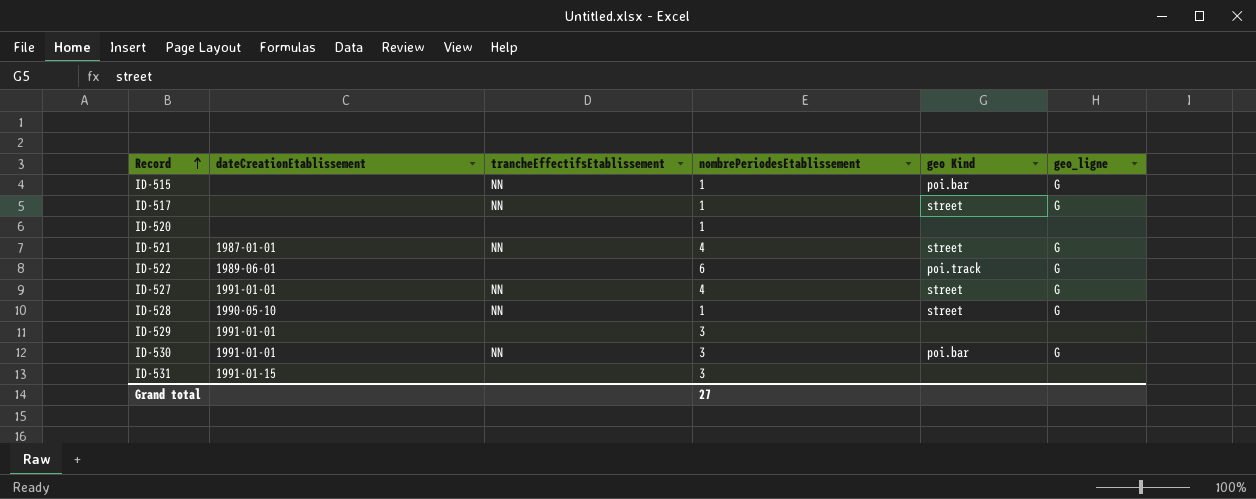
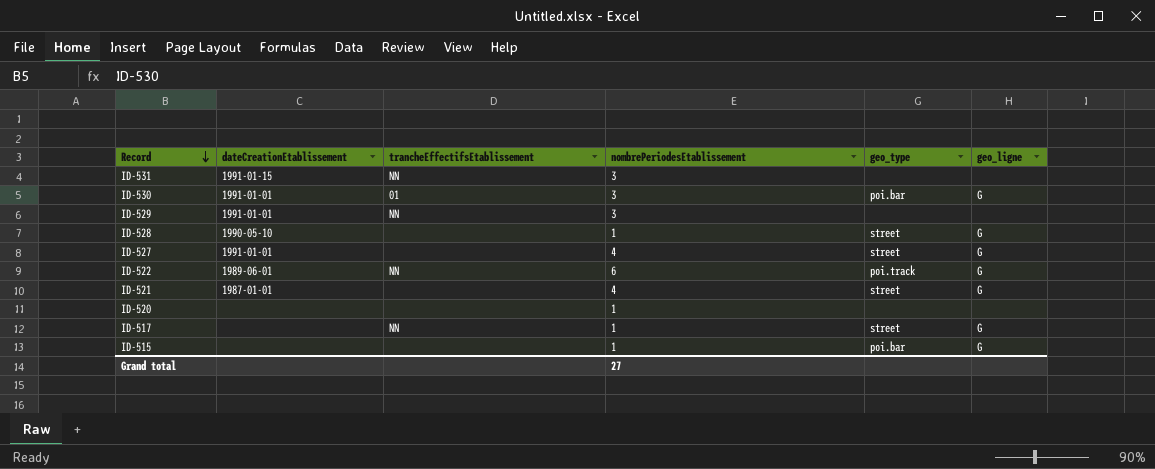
row order: Record ascending -> Record descending
column name: geo Kind -> geo_type
ID-531 | trancheEffectifsEtablissement: none -> NN
ID-530 | trancheEffectifsEtablissement: NN -> 01
ID-529 | trancheEffectifsEtablissement: none -> NN
ID-528 | trancheEffectifsEtablissement: NN -> none
ID-527 | trancheEffectifsEtablissement: NN -> none
ID-522 | trancheEffectifsEtablissement: none -> NN
ID-521 | trancheEffectifsEtablissement: NN -> none
ID-515 | trancheEffectifsEtablissement: NN -> none

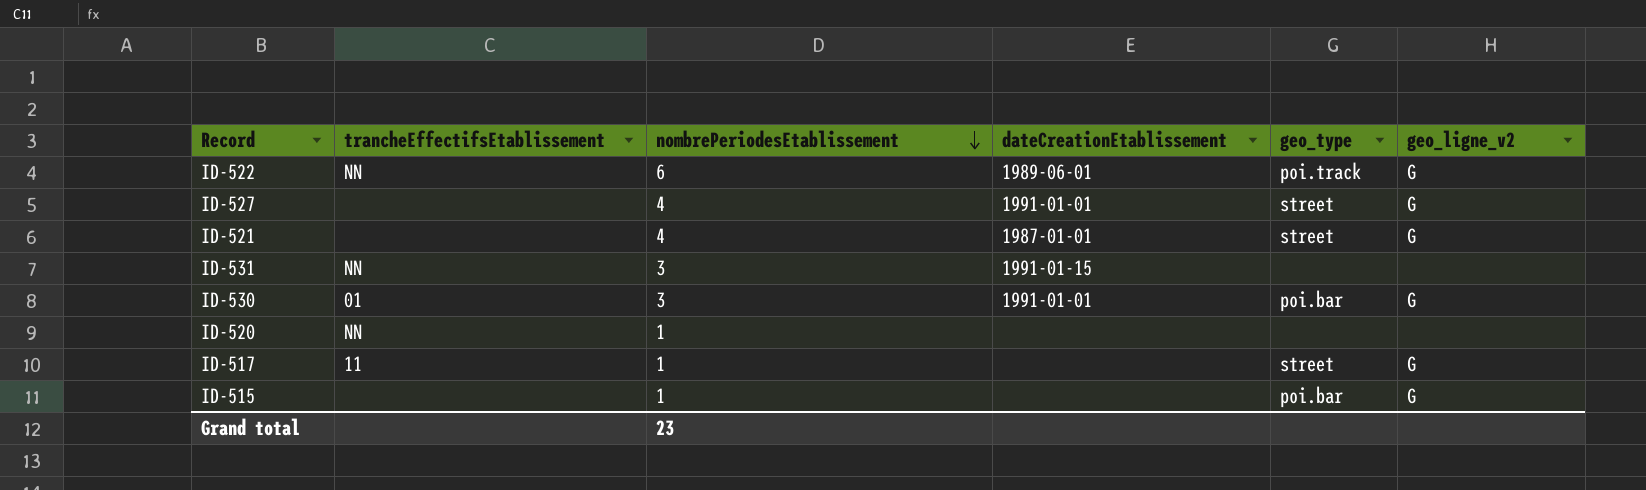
row order: Record descending -> nombrePeriodesEtablissement descending
column dateCreationEtablissement | position: 2 -> 4
column name: geo_ligne -> geo_ligne_v2
row ID-529: 1991-01-01 | NN | 3 | none | none -> none
row ID-528: 1990-05-10 | none | 1 | street | G -> none
ID-520 | trancheEffectifsEtablissement: none -> NN
ID-517 | trancheEffectifsEtablissement: NN -> 11
Grand total | nombrePeriodesEtablissement: 27 -> 23

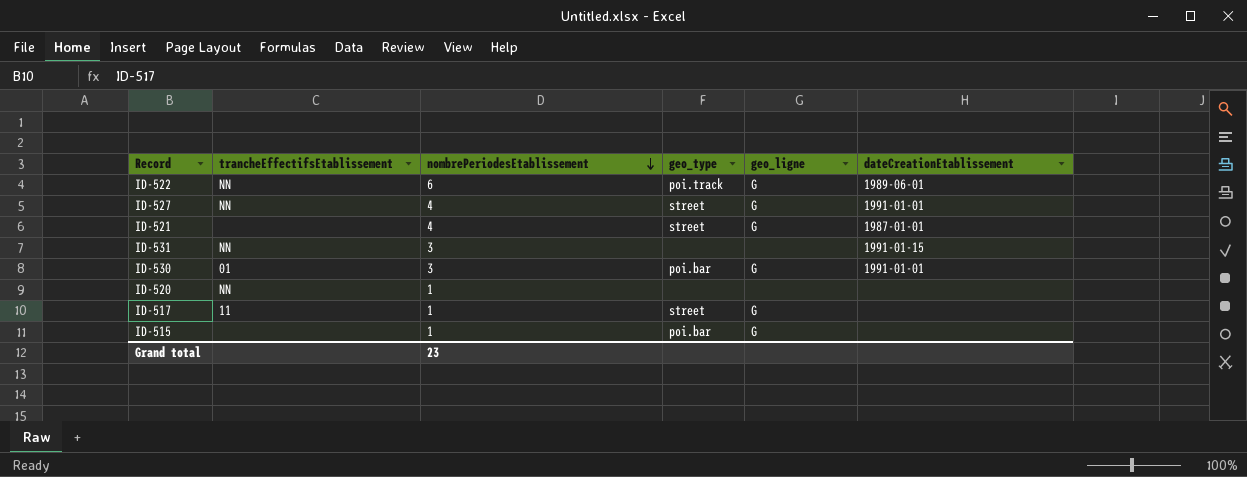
column name: geo_ligne_v2 -> geo_ligne
column dateCreationEtablissement | position: 4 -> 6
ID-527 | trancheEffectifsEtablissement: none -> NN

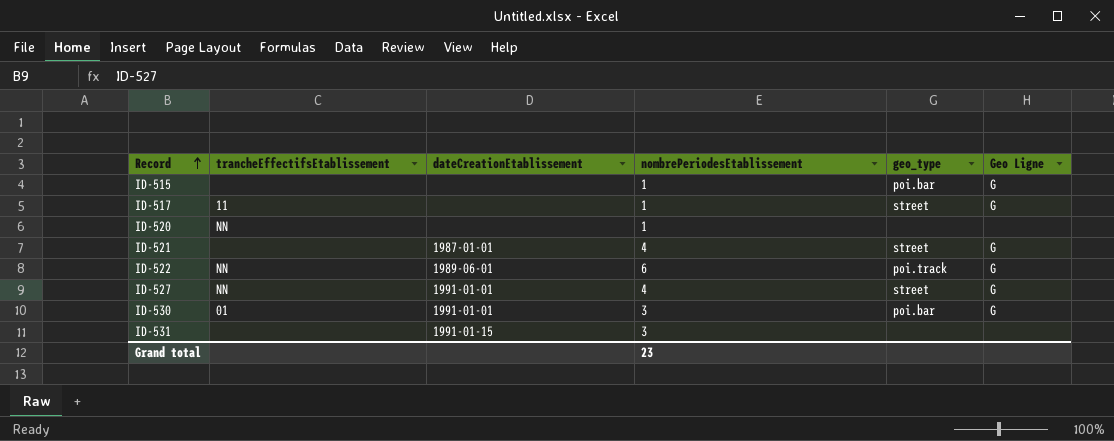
row order: nombrePeriodesEtablissement descending -> Record ascending
column dateCreationEtablissement | position: 6 -> 3
column name: geo_ligne -> Geo Ligne
ID-531 | trancheEffectifsEtablissement: NN -> none

